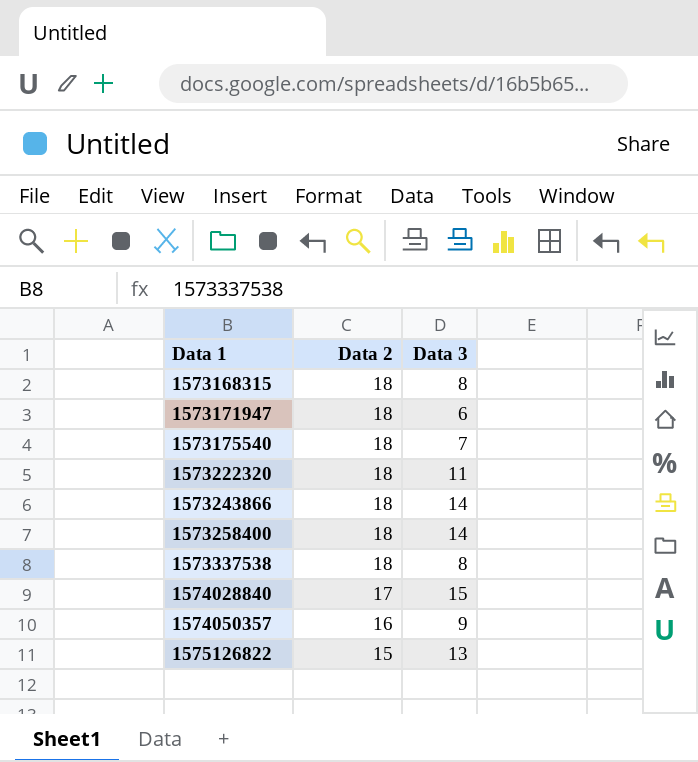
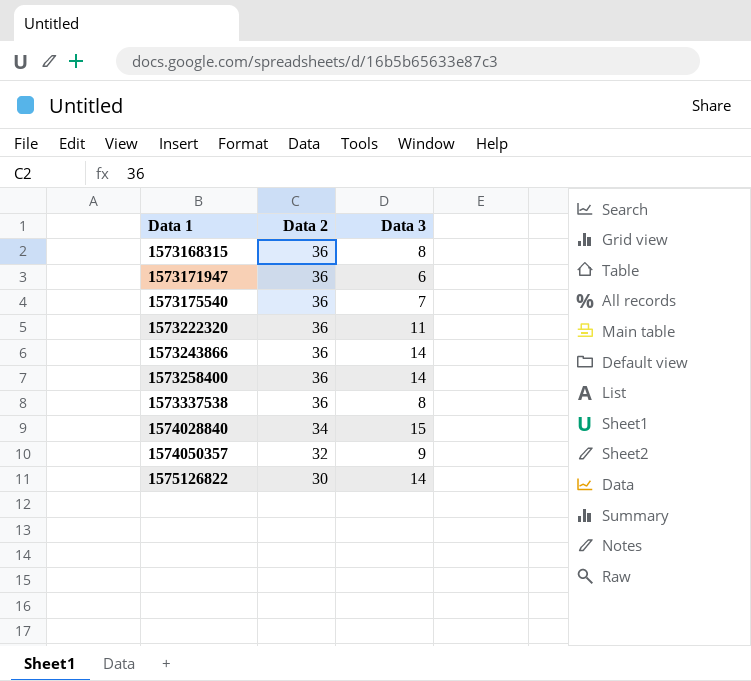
1573168315 | Data 2: 18 -> 36
1573171947 | Data 2: 18 -> 36
1573175540 | Data 2: 18 -> 36
1573222320 | Data 2: 18 -> 36
1573243866 | Data 2: 18 -> 36
1573258400 | Data 2: 18 -> 36
1573337538 | Data 2: 18 -> 36
1574028840 | Data 2: 17 -> 34
1574050357 | Data 2: 16 -> 32
1575126822 | Data 2: 15 -> 30
1575126822 | Data 3: 13 -> 14

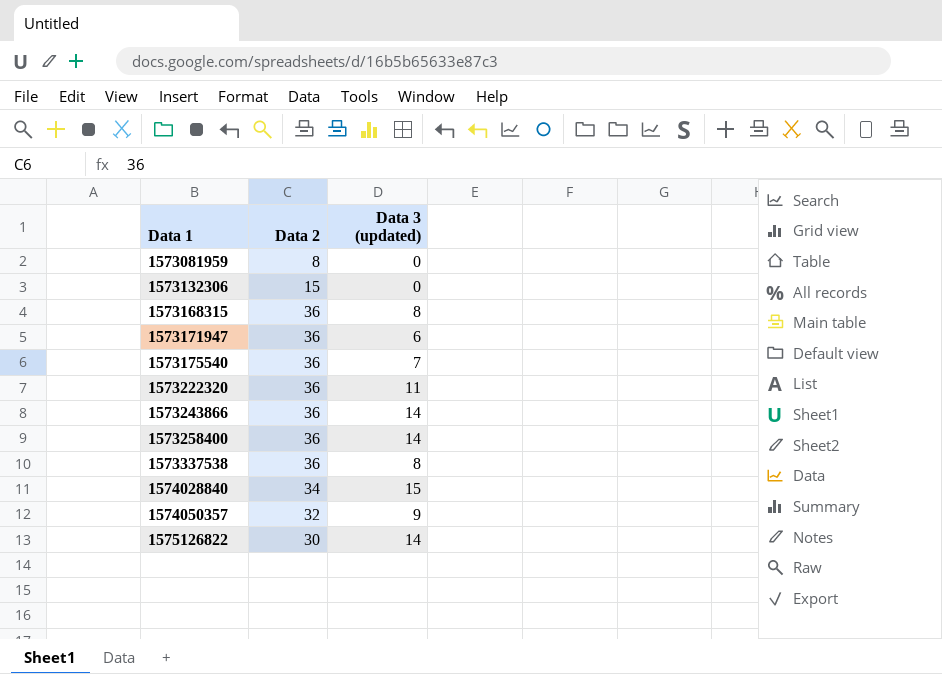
column name: Data 3 -> Data 3 (updated)
row 1573081959: none -> 8 | 0
row 1573132306: none -> 15 | 0

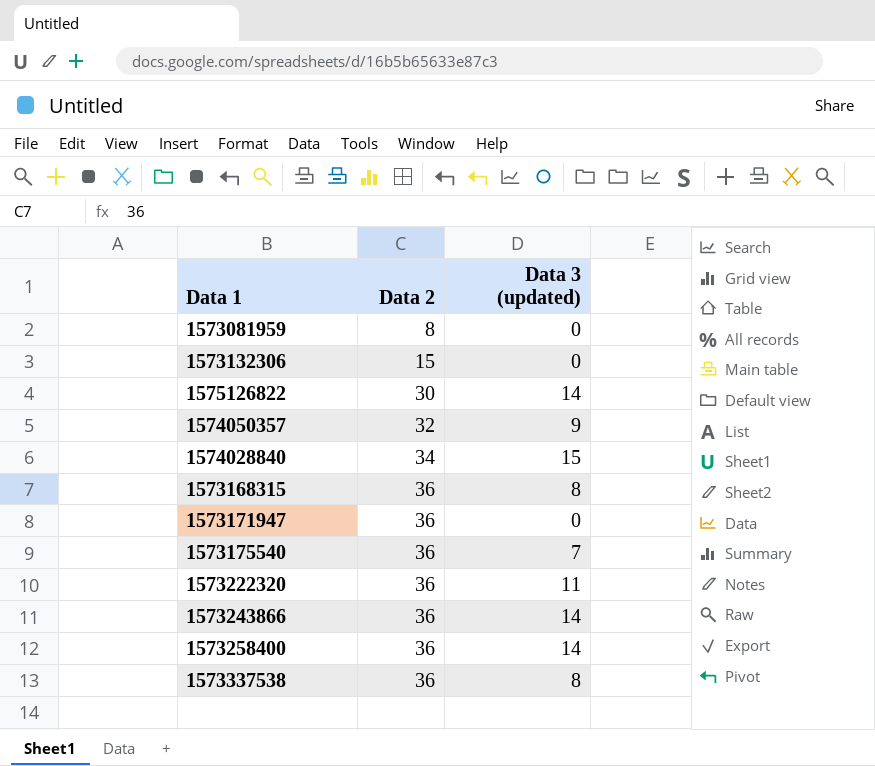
row order: Data 1 ascending -> Data 2 ascending
1573171947 | Data 3 (updated): 6 -> 0

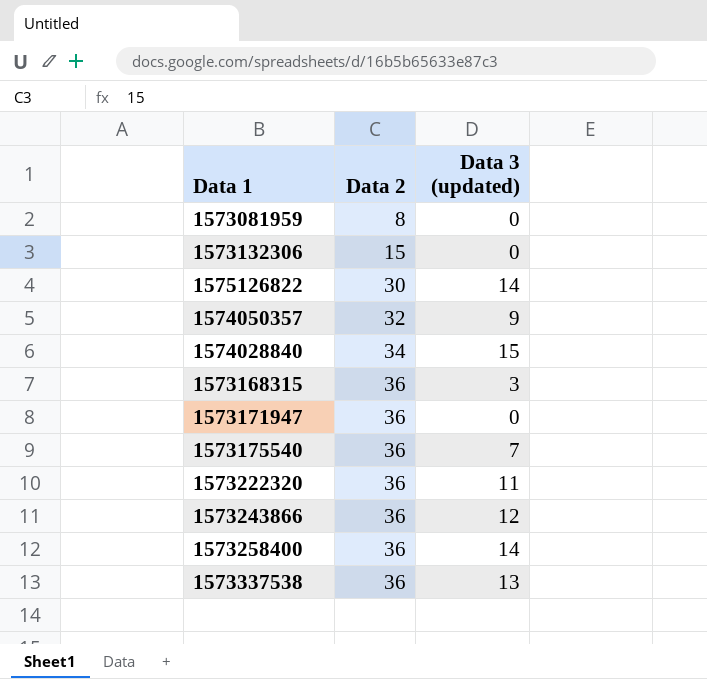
1573168315 | Data 3 (updated): 8 -> 3
1573243866 | Data 3 (updated): 14 -> 12
1573337538 | Data 3 (updated): 8 -> 13

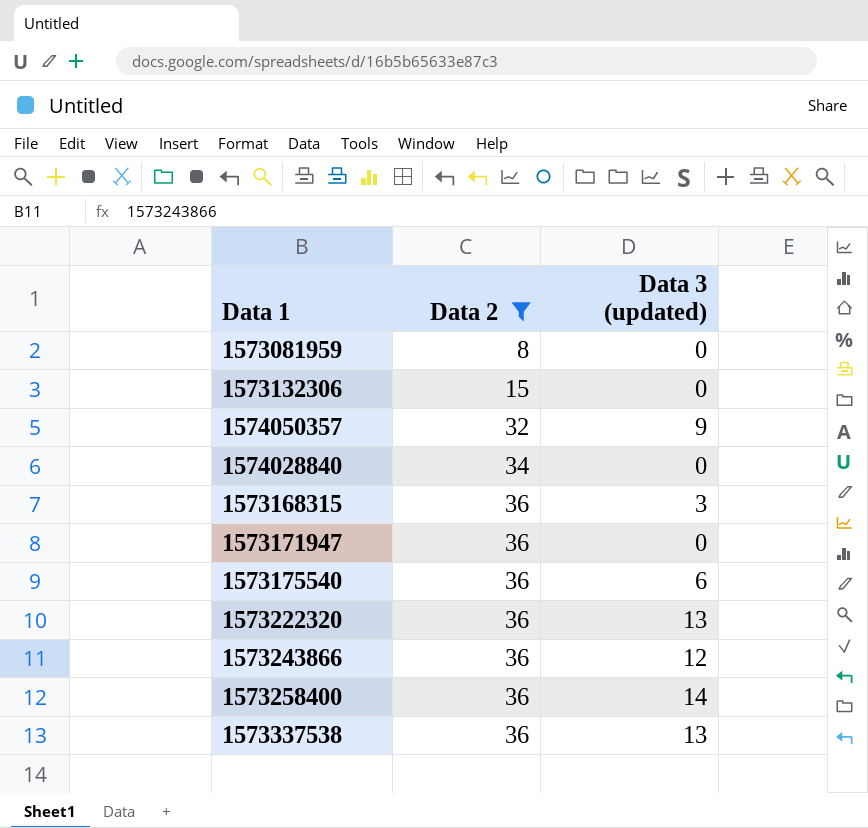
filter: none -> Data 2 != 30
1574028840 | Data 3 (updated): 15 -> 0
1573175540 | Data 3 (updated): 7 -> 6
1573222320 | Data 3 (updated): 11 -> 13

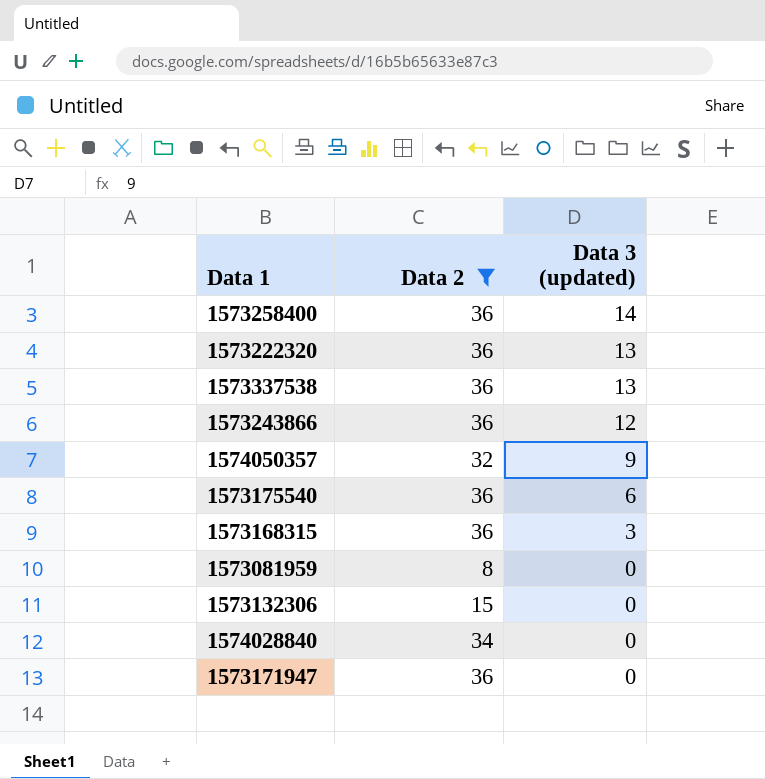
row order: Data 2 ascending -> Data 3 (updated) descending

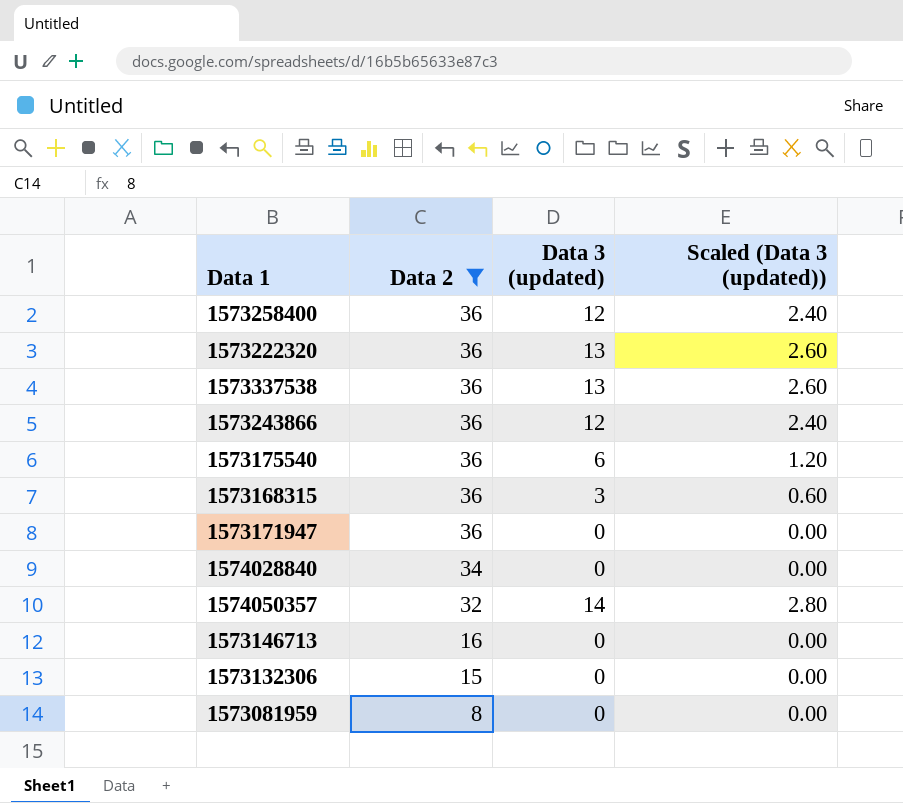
row order: Data 3 (updated) descending -> Data 2 descending
column Scaled (Data 3 (updated)) | formula: none -> [Data 3 (updated)] * 0.2
1573258400 | Data 3 (updated): 14 -> 12
1574050357 | Data 3 (updated): 9 -> 14
row 1573146713: none -> 16 | 0 | 0.00

